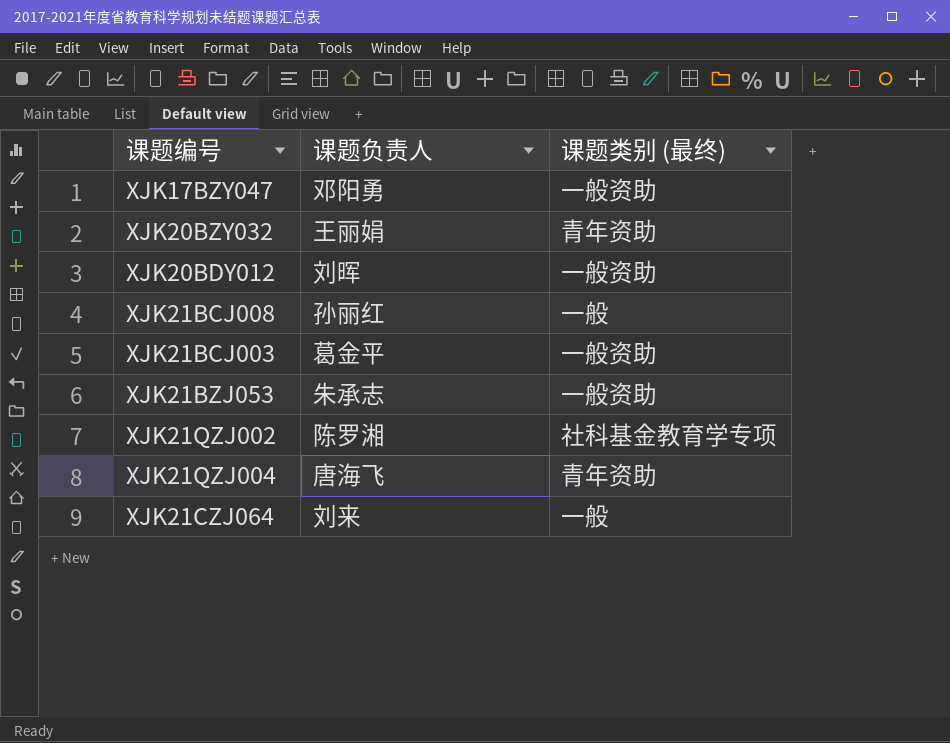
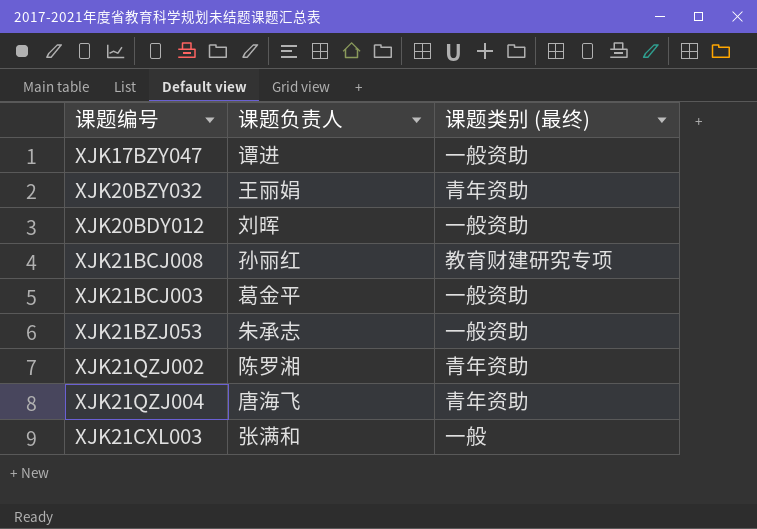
row XJK21CZJ064: 刘来 | 一般 -> none
XJK17BZY047 | 课题负责人: 邓阳勇 -> 谭进
XJK21BCJ008 | 课题类别 (最终): 一般 -> 教育财建研究专项
XJK21QZJ002 | 课题类别 (最终): 社科基金教育学专项 -> 青年资助
row XJK21CXL003: none -> 张满和 | 一般

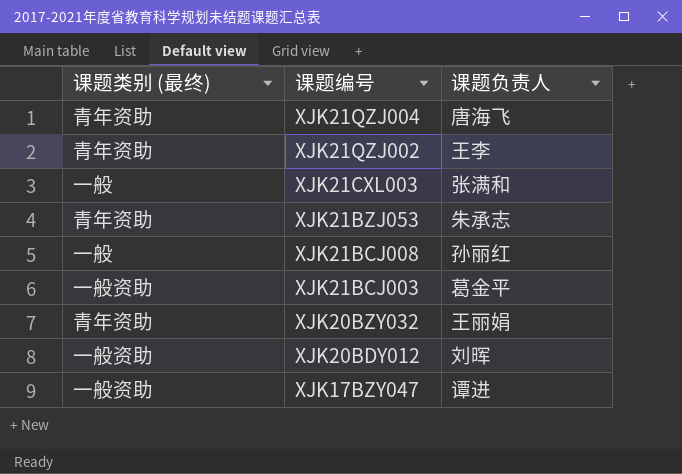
row order: none -> 课题编号 descending
column 课题类别 (最终) | position: 3 -> 1
XJK21QZJ002 | 课题负责人: 陈罗湘 -> 王李
XJK21BZJ053 | 课题类别 (最终): 一般资助 -> 青年资助
XJK21BCJ008 | 课题类别 (最终): 教育财建研究专项 -> 一般

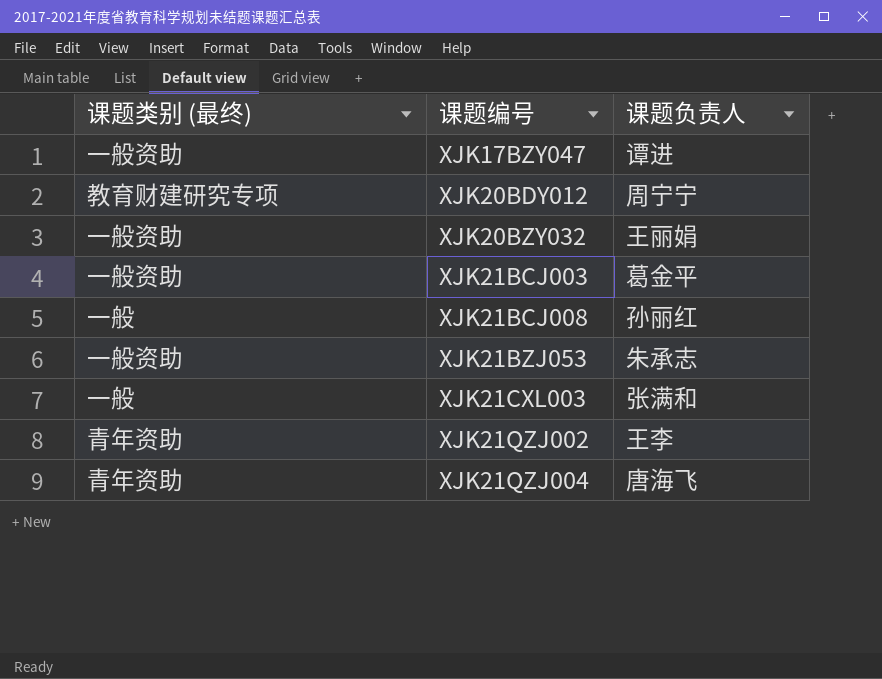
row order: 课题编号 descending -> 课题编号 ascending
XJK20BDY012 | 课题类别 (最终): 一般资助 -> 教育财建研究专项
XJK20BDY012 | 课题负责人: 刘晖 -> 周宁宁
XJK20BZY032 | 课题类别 (最终): 青年资助 -> 一般资助
XJK21BZJ053 | 课题类别 (最终): 青年资助 -> 一般资助

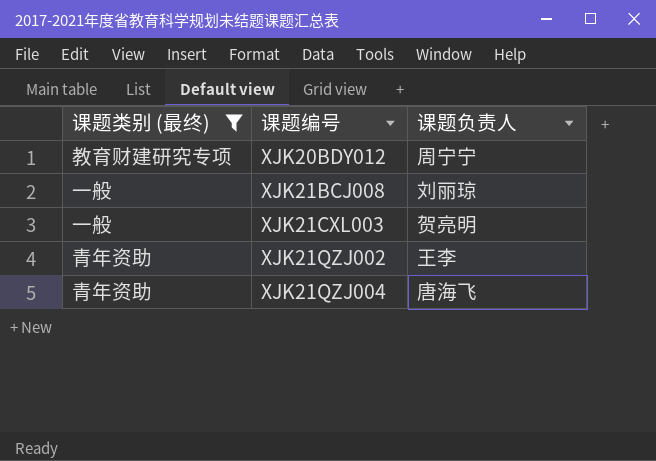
filter: none -> 课题类别 (最终) != 一般资助
XJK21BCJ008 | 课题负责人: 孙丽红 -> 刘丽琼
XJK21CXL003 | 课题负责人: 张满和 -> 贺亮明

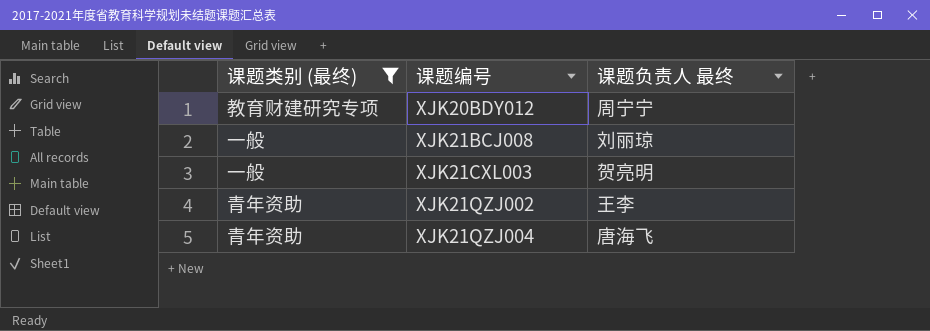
column name: 课题负责人 -> 课题负责人 最终

